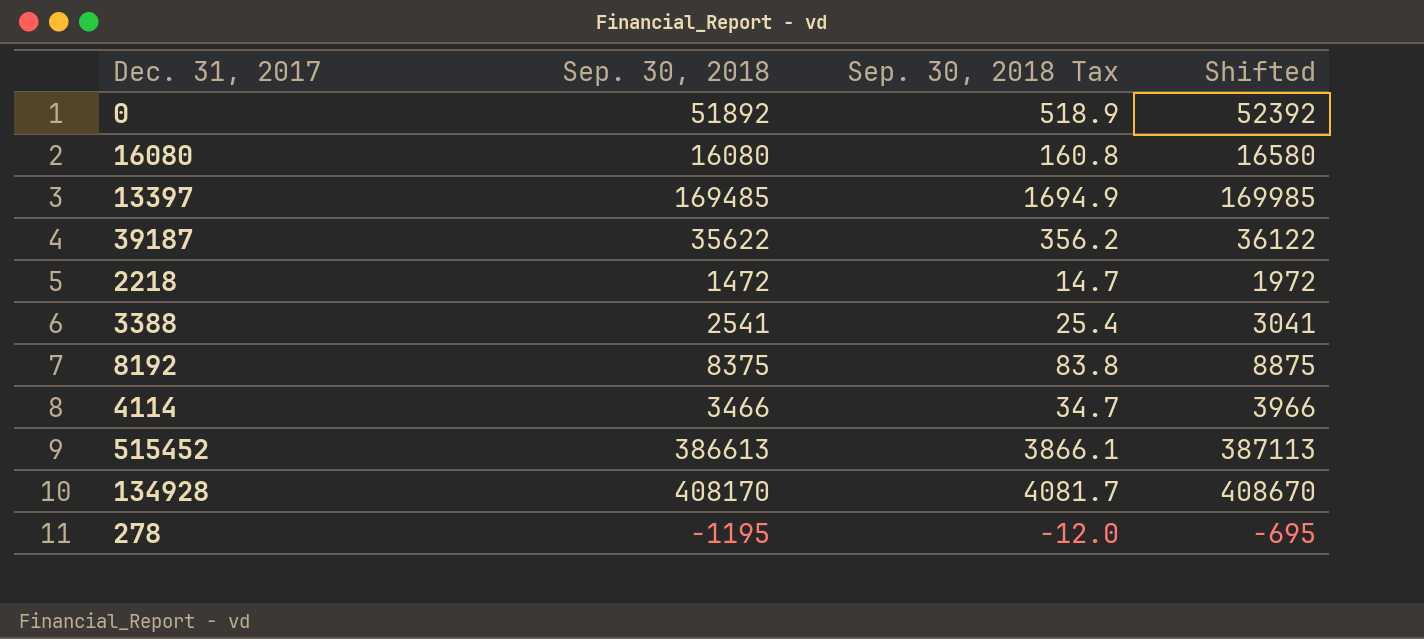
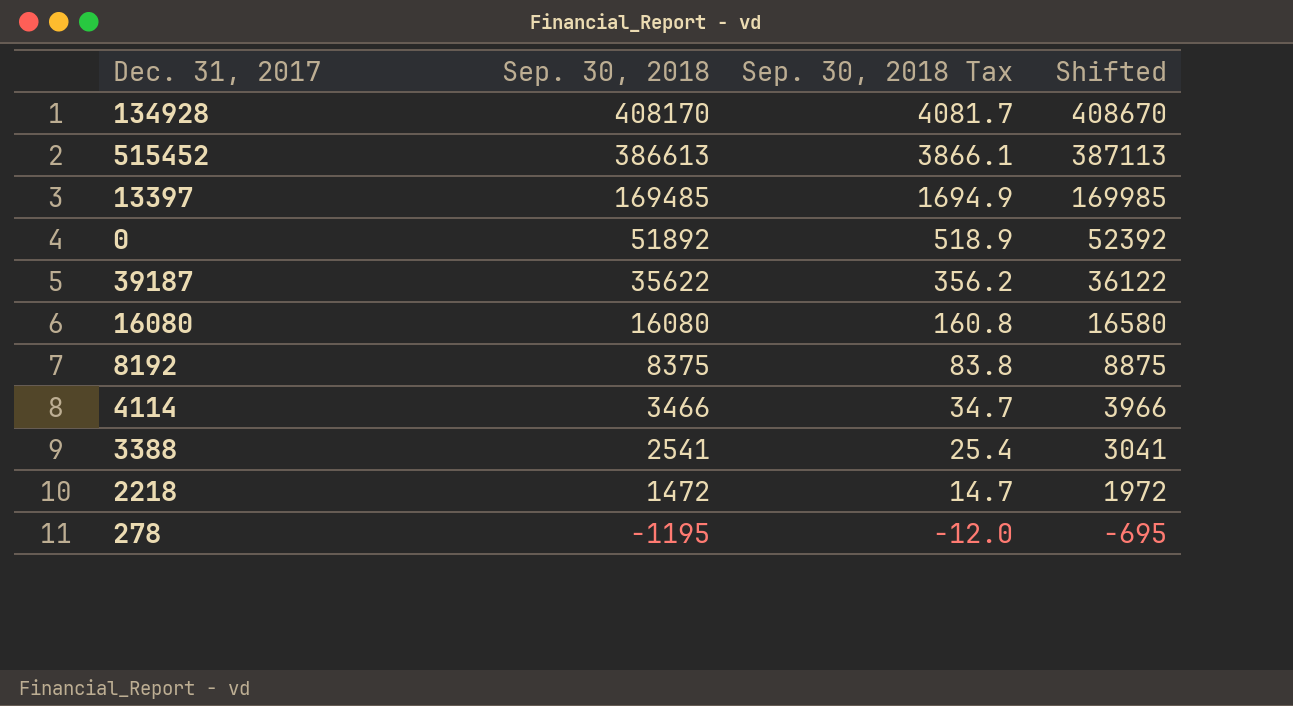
row order: none -> Sep. 30, 2018 descending

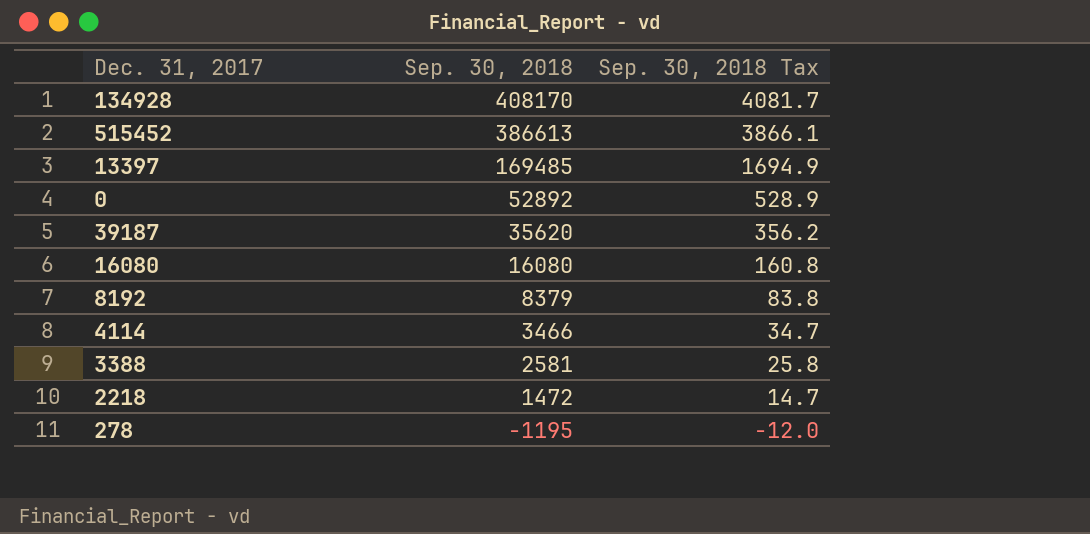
column Shifted | formula: [Sep. 30, 2018] + 500 -> none
0 | Sep. 30, 2018: 51892 -> 52892
0 | Sep. 30, 2018 Tax: 518.9 -> 528.9
39187 | Sep. 30, 2018: 35622 -> 35620
8192 | Sep. 30, 2018: 8375 -> 8379
3388 | Sep. 30, 2018: 2541 -> 2581
3388 | Sep. 30, 2018 Tax: 25.4 -> 25.8

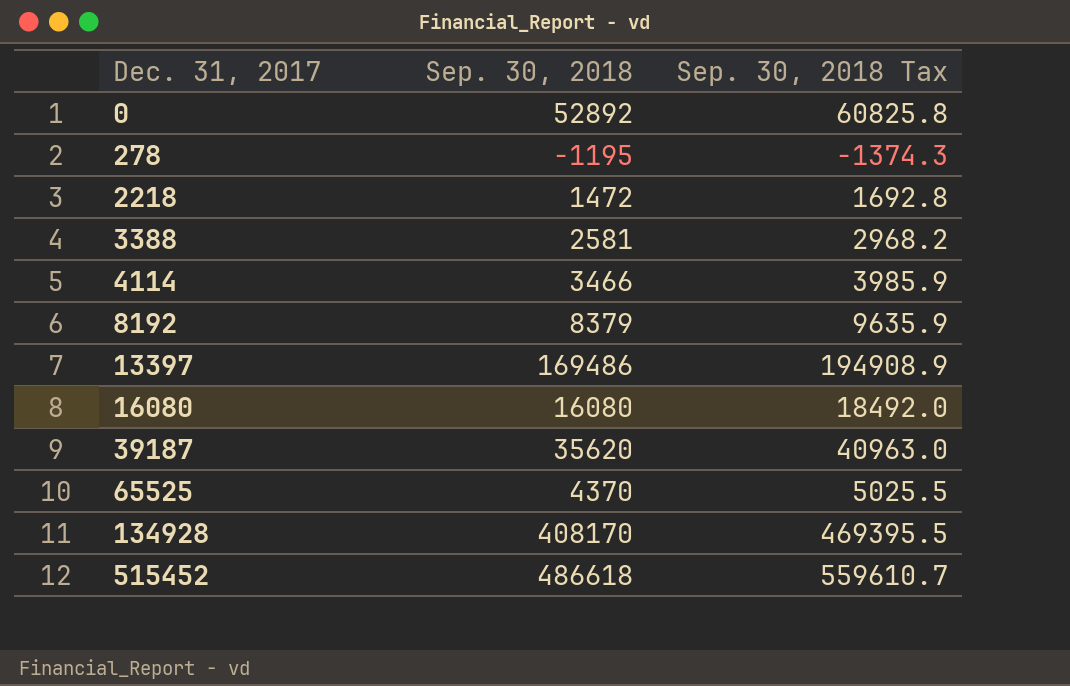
row order: Sep. 30, 2018 descending -> Dec. 31, 2017 ascending
column Sep. 30, 2018 Tax | formula: [Sep. 30, 2018] * 0.01 -> [Sep. 30, 2018] * 1.15
13397 | Sep. 30, 2018: 169485 -> 169486
row 65525: none -> 4370 | 5025.5
515452 | Sep. 30, 2018: 386613 -> 486618

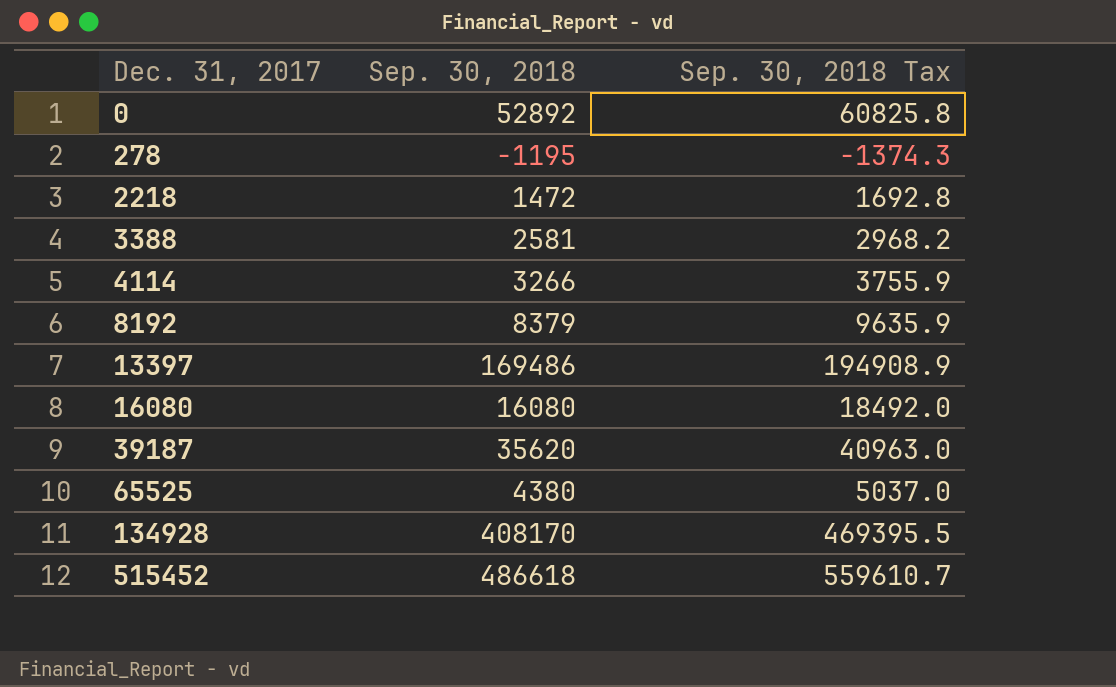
4114 | Sep. 30, 2018: 3466 -> 3266
4114 | Sep. 30, 2018 Tax: 3985.9 -> 3755.9
65525 | Sep. 30, 2018: 4370 -> 4380
65525 | Sep. 30, 2018 Tax: 5025.5 -> 5037.0

